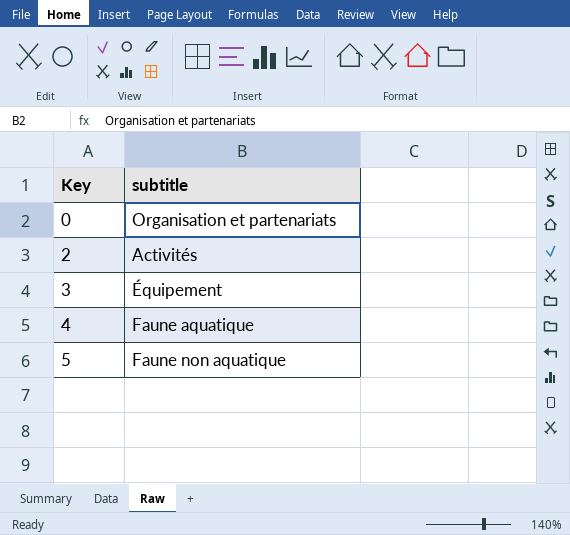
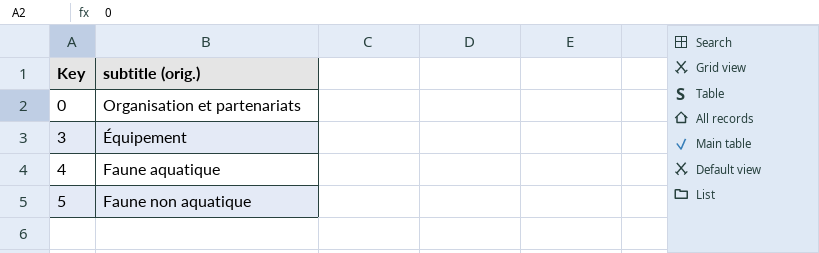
column name: subtitle -> subtitle (orig.)
row 2: Activités -> none

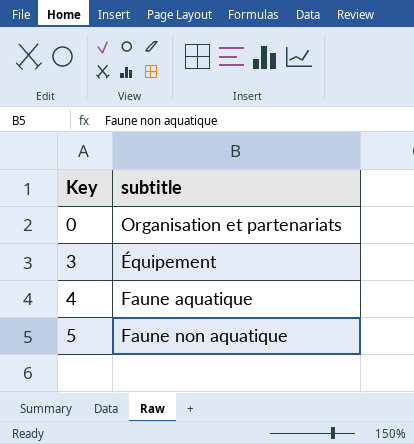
column name: subtitle (orig.) -> subtitle

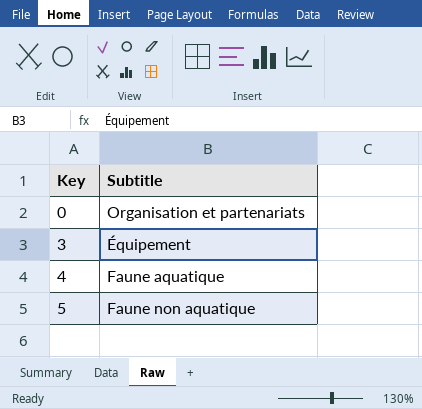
column name: subtitle -> Subtitle

